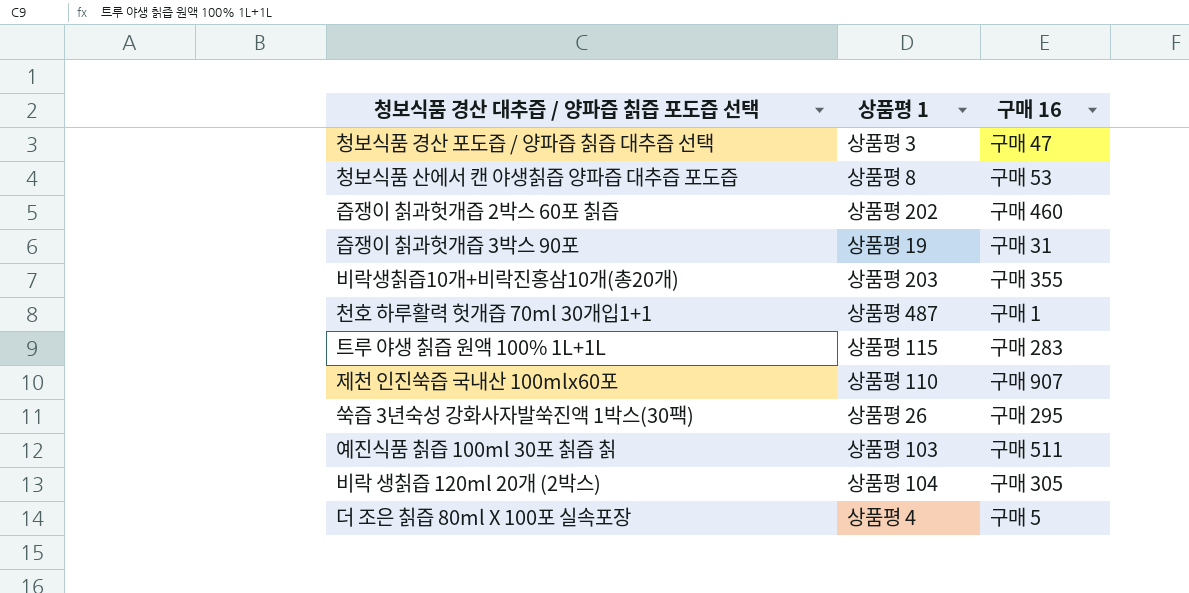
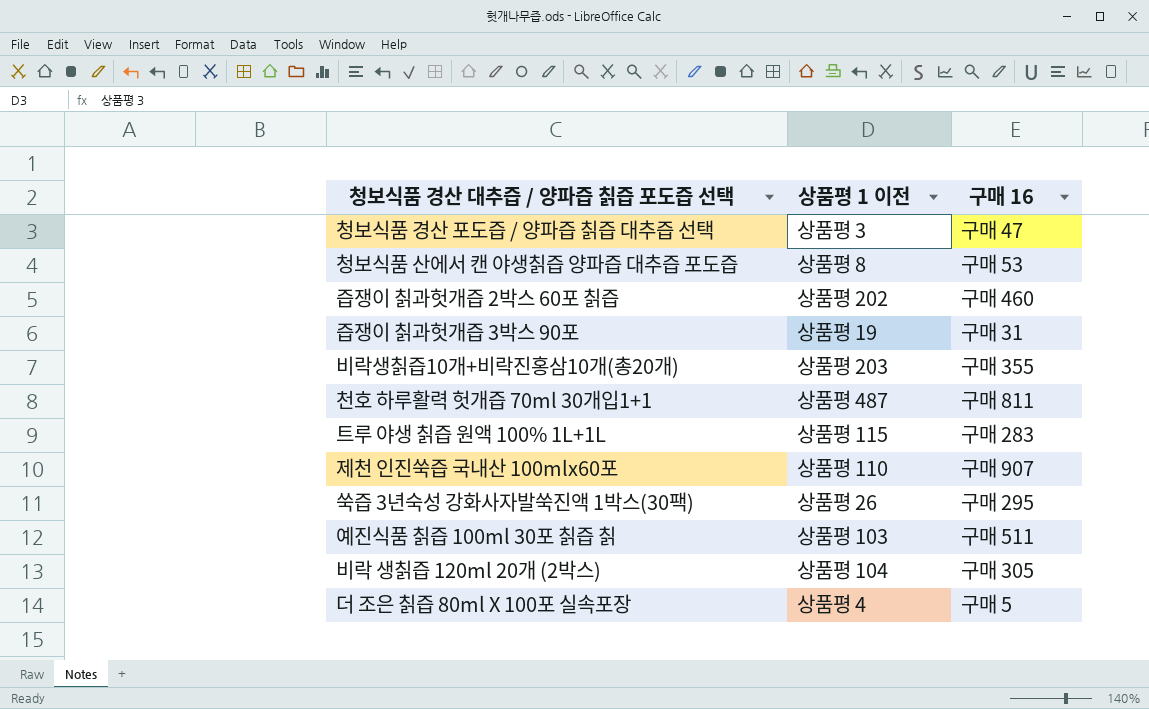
column name: 상품평 1 -> 상품평 1 이전
천호 하루활력 헛개즙 70ml 30개입1+1 | 구매 16: 구매 1 -> 구매 811

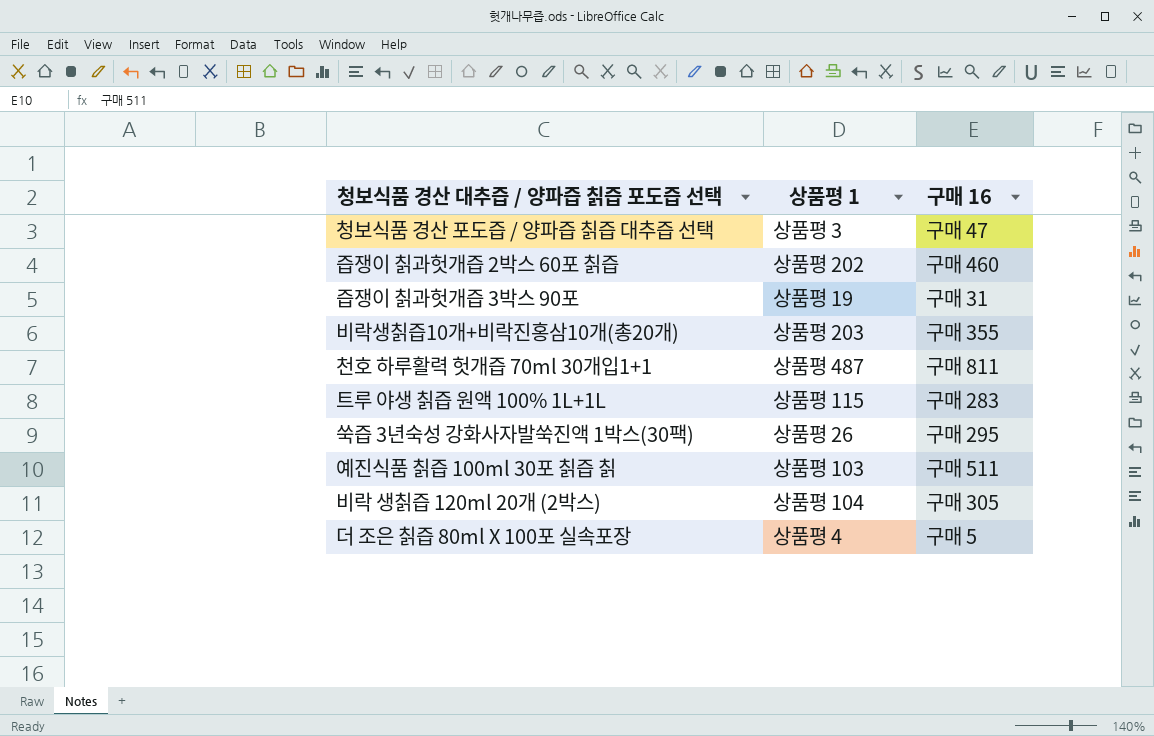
column name: 상품평 1 이전 -> 상품평 1
row 청보식품 산에서 캔 야생칡즙 양파즙 대추즙 포도즙: 상품평 8 | 구매 53 -> none
row 제천 인진쑥즙 국내산 100mlx60포: 상품평 110 | 구매 907 -> none

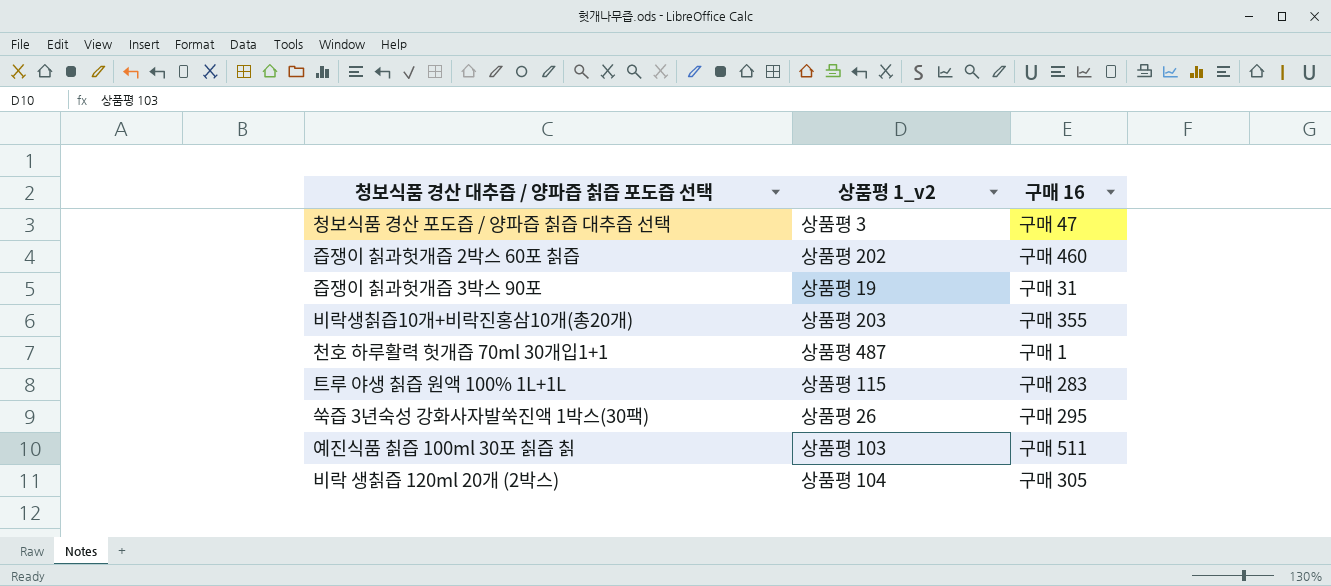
column name: 상품평 1 -> 상품평 1_v2
row 더 조은 칡즙 80ml X 100포 실속포장: 상품평 4 | 구매 5 -> none
천호 하루활력 헛개즙 70ml 30개입1+1 | 구매 16: 구매 811 -> 구매 1

